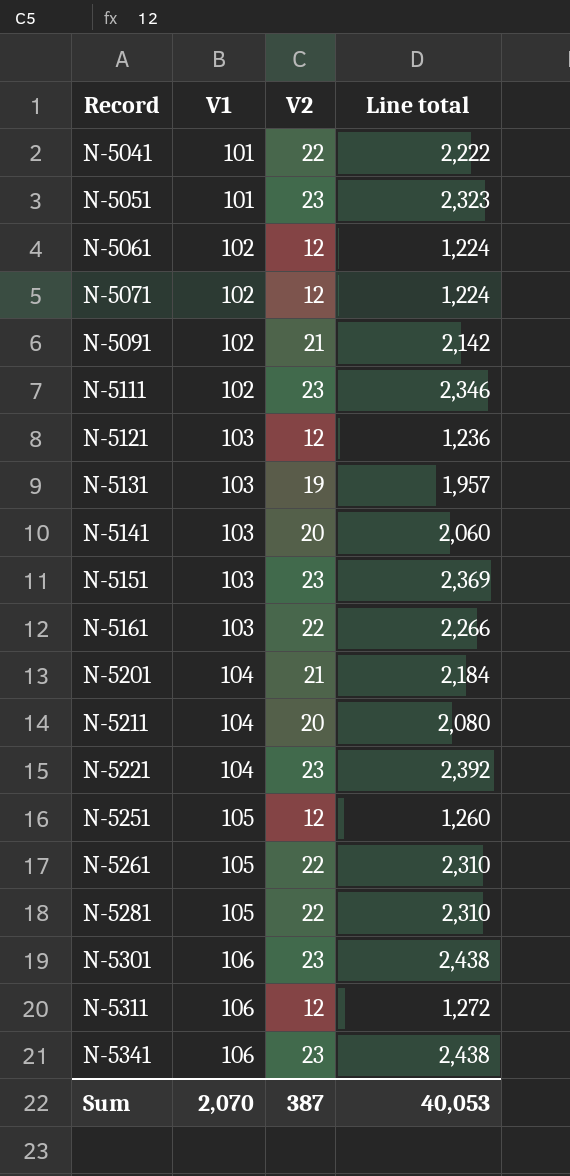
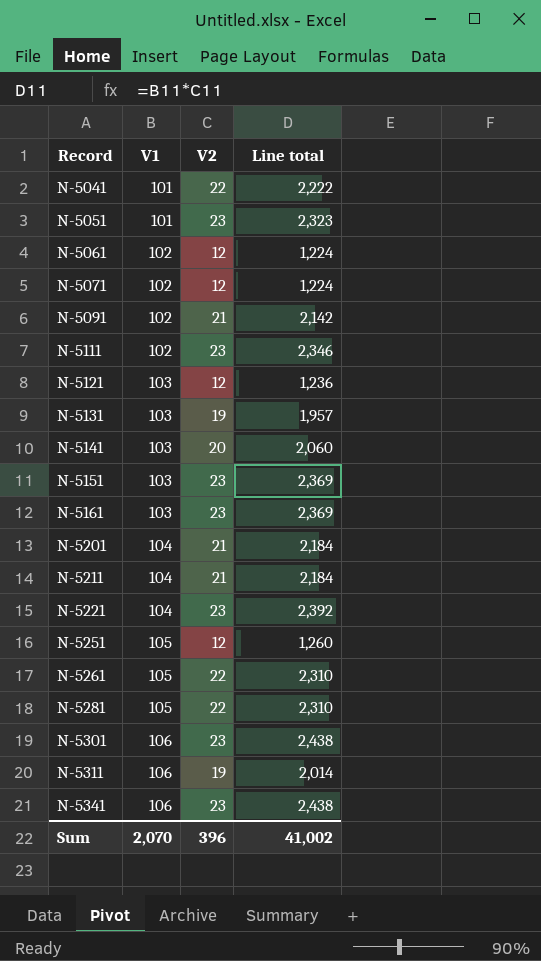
N-5161 | V2: 22 -> 23
N-5161 | Line total: 2,266 -> 2,369
N-5211 | V2: 20 -> 21
N-5211 | Line total: 2,080 -> 2,184
N-5311 | V2: 12 -> 19
N-5311 | Line total: 1,272 -> 2,014
Sum | V2: 387 -> 396
Sum | Line total: 40,053 -> 41,002

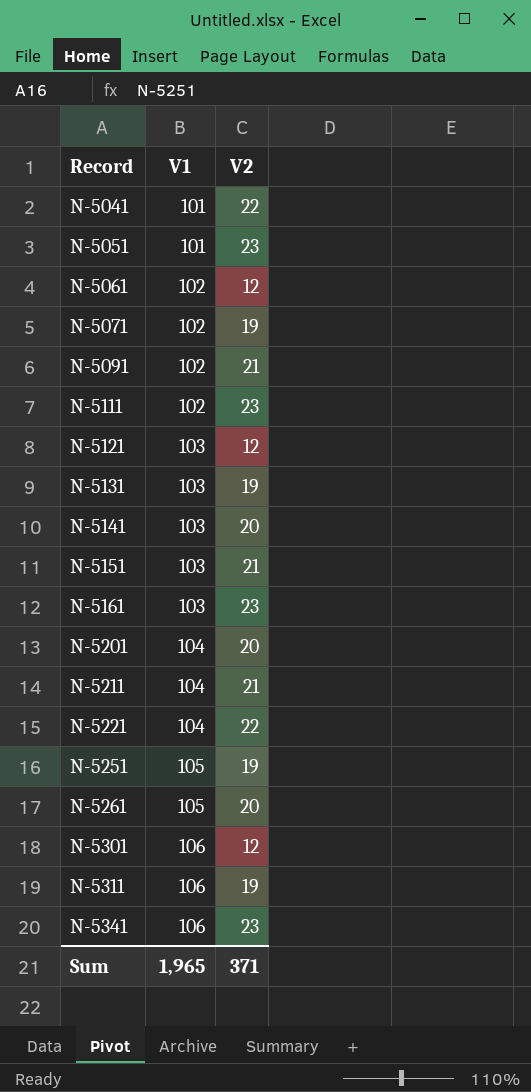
column Line total | formula: [V1] * [V2] -> none
row N-5281: 105 | 22 | 2,310 -> none
N-5071 | V2: 12 -> 19
N-5151 | V2: 23 -> 21
N-5201 | V2: 21 -> 20
N-5221 | V2: 23 -> 22
N-5251 | V2: 12 -> 19
N-5261 | V2: 22 -> 20
N-5301 | V2: 23 -> 12
Sum | V1: 2,070 -> 1,965
Sum | V2: 396 -> 371

